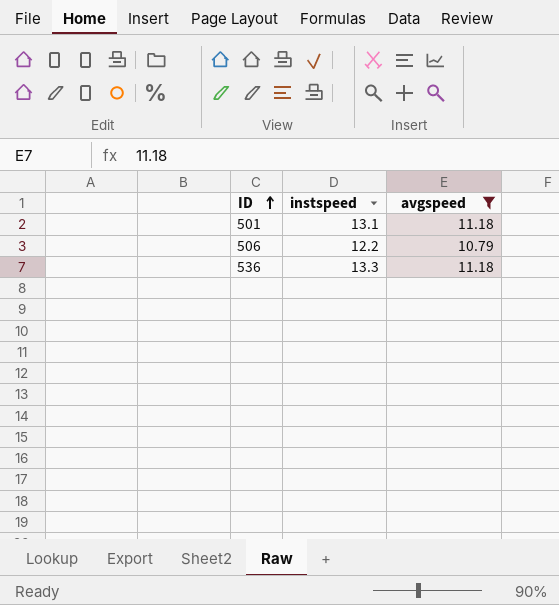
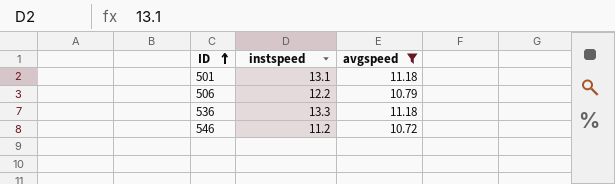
row 546: none -> 11.2 | 10.72

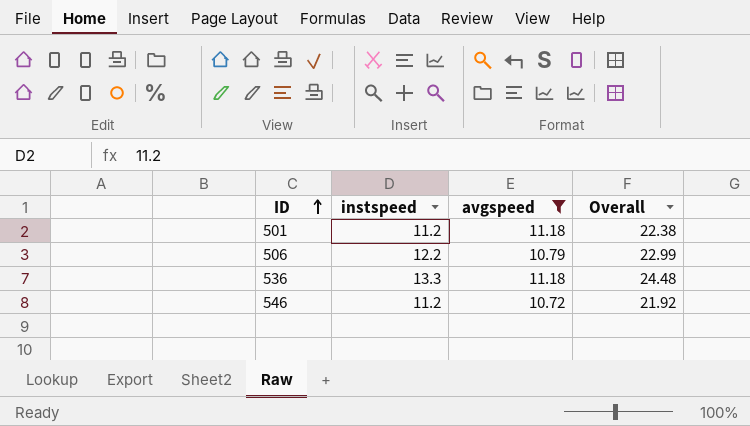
column Overall | formula: none -> [instspeed] + [avgspeed]
501 | instspeed: 13.1 -> 11.2

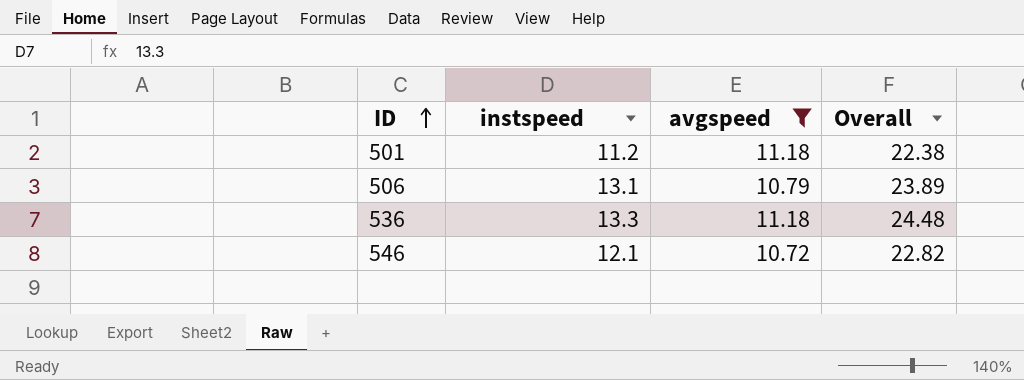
506 | instspeed: 12.2 -> 13.1
506 | Overall: 22.99 -> 23.89
546 | instspeed: 11.2 -> 12.1
546 | Overall: 21.92 -> 22.82

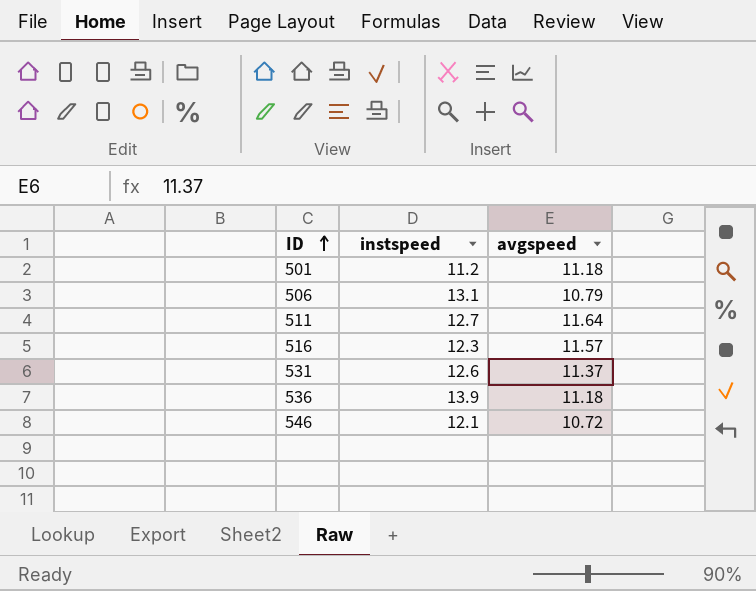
filter: avgspeed <= 11.18 -> none
column Overall | formula: [instspeed] + [avgspeed] -> none
536 | instspeed: 13.3 -> 13.9

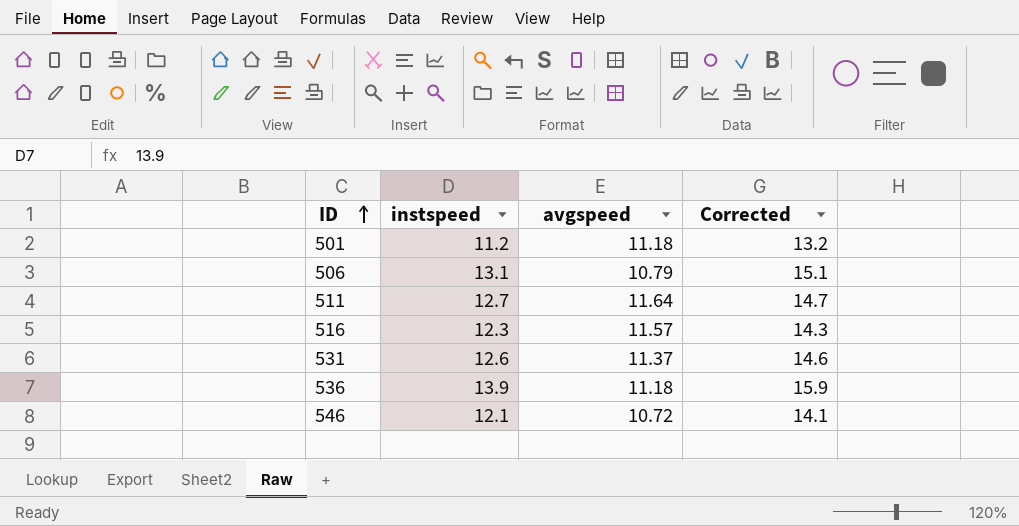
column Corrected | formula: none -> [instspeed] + 2

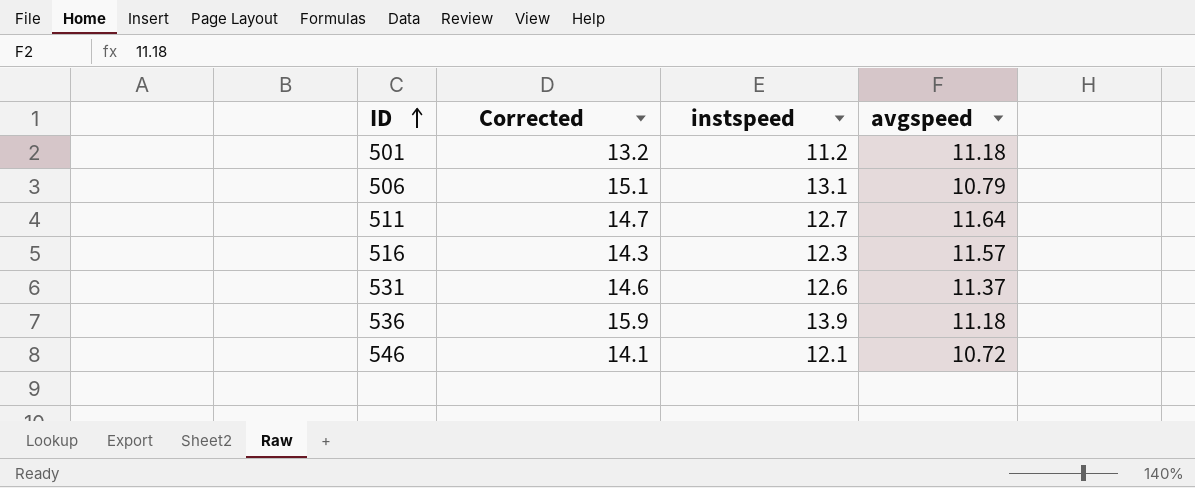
column Corrected | position: 4 -> 2

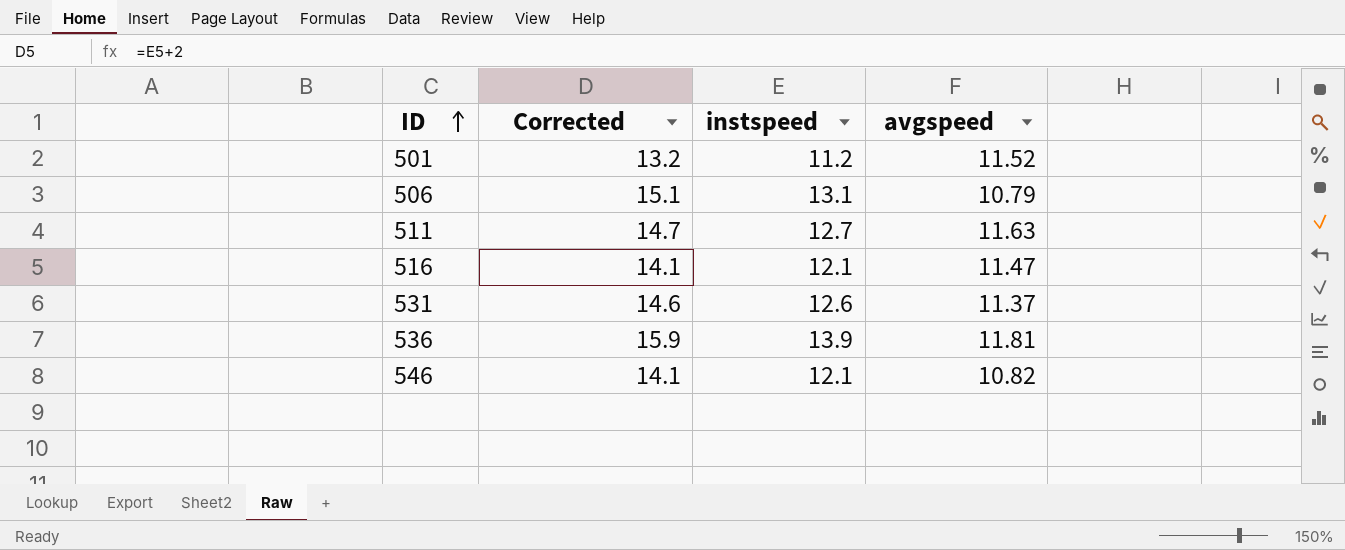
501 | avgspeed: 11.18 -> 11.52
511 | avgspeed: 11.64 -> 11.63
516 | Corrected: 14.3 -> 14.1
516 | instspeed: 12.3 -> 12.1
516 | avgspeed: 11.57 -> 11.47
536 | avgspeed: 11.18 -> 11.81
546 | avgspeed: 10.72 -> 10.82

